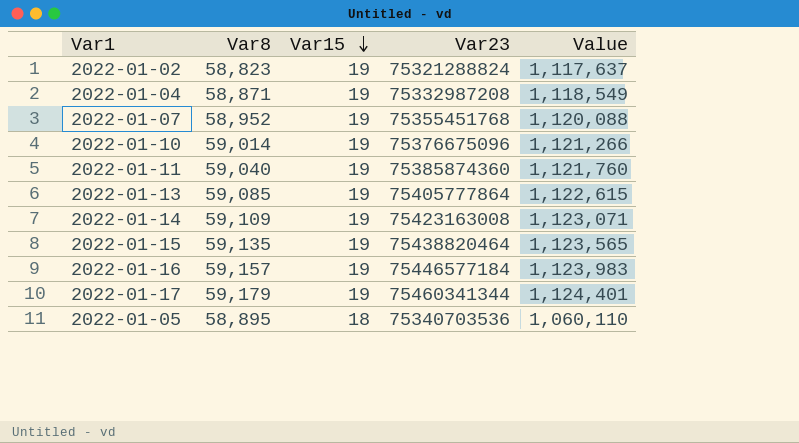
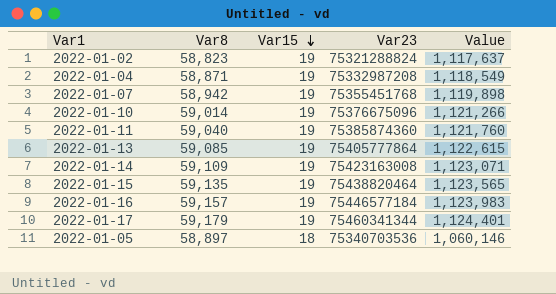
2022-01-07 | Var8: 58,952 -> 58,942
2022-01-07 | Value: 1,120,088 -> 1,119,898
2022-01-05 | Var8: 58,895 -> 58,897
2022-01-05 | Value: 1,060,110 -> 1,060,146

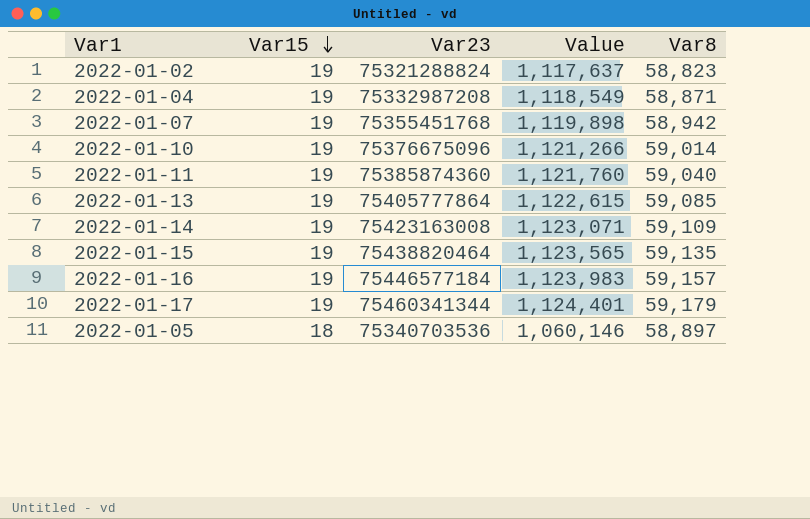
column Var8 | position: 2 -> 5

